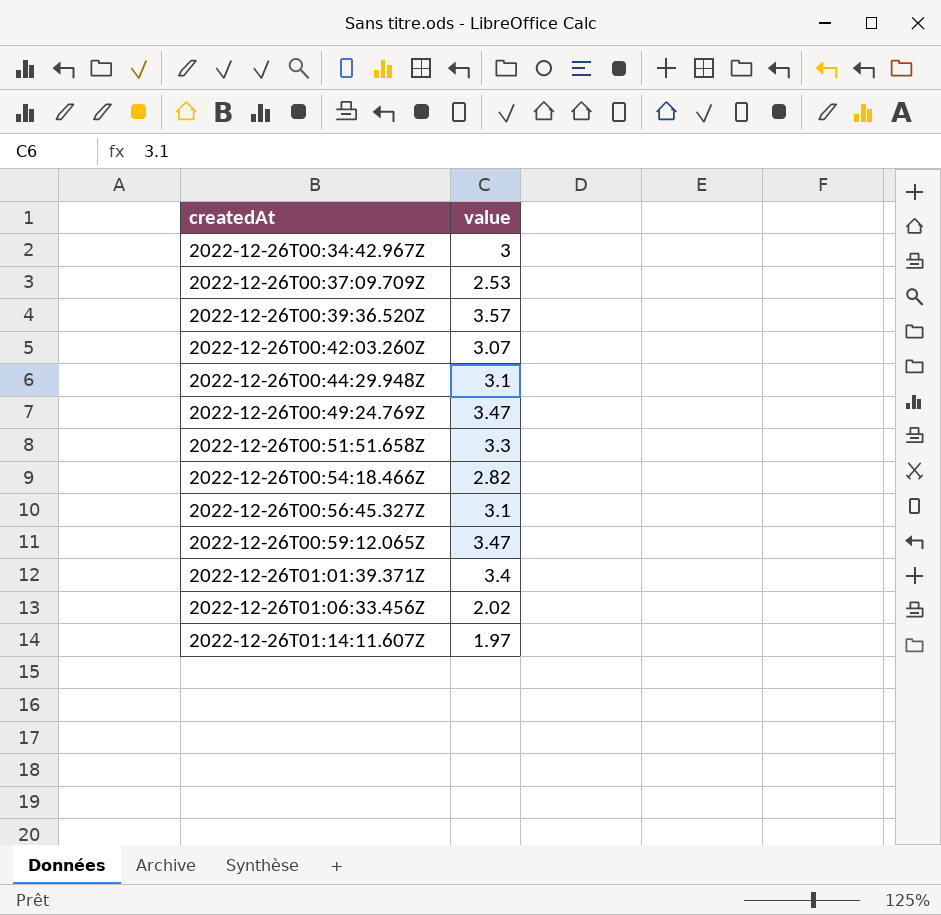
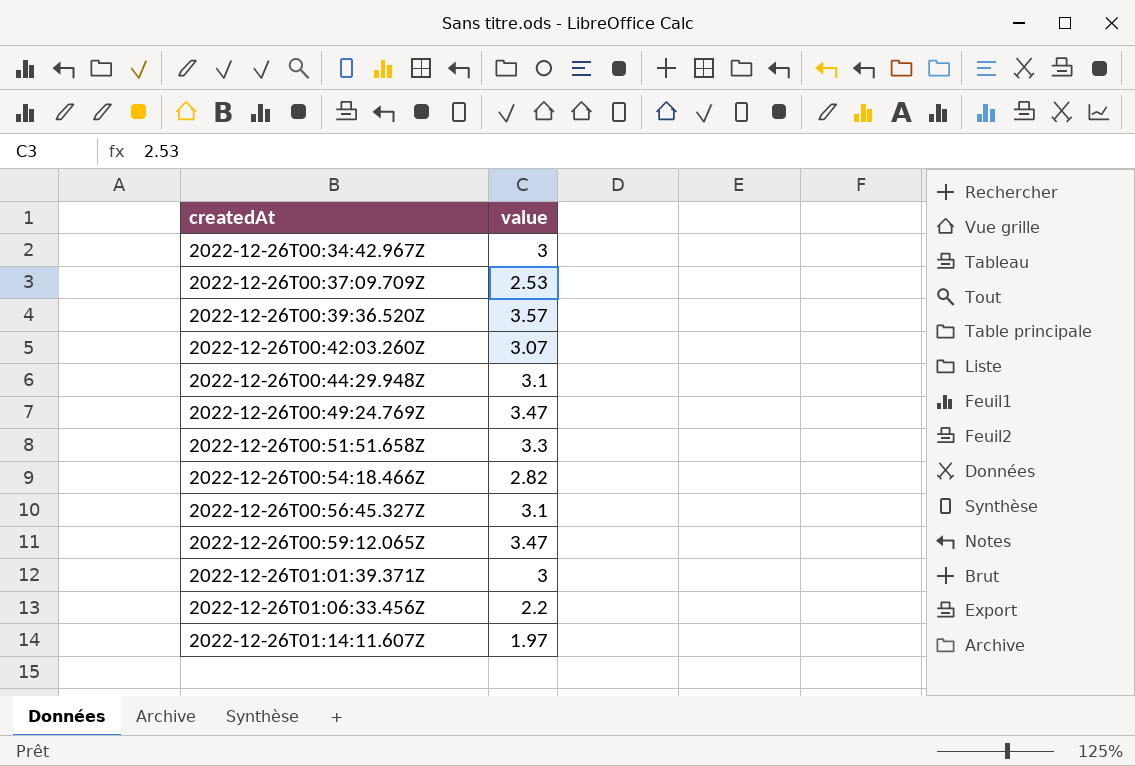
2022-12-26T01:01:39.371Z | value: 3.4 -> 3
2022-12-26T01:06:33.456Z | value: 2.02 -> 2.2

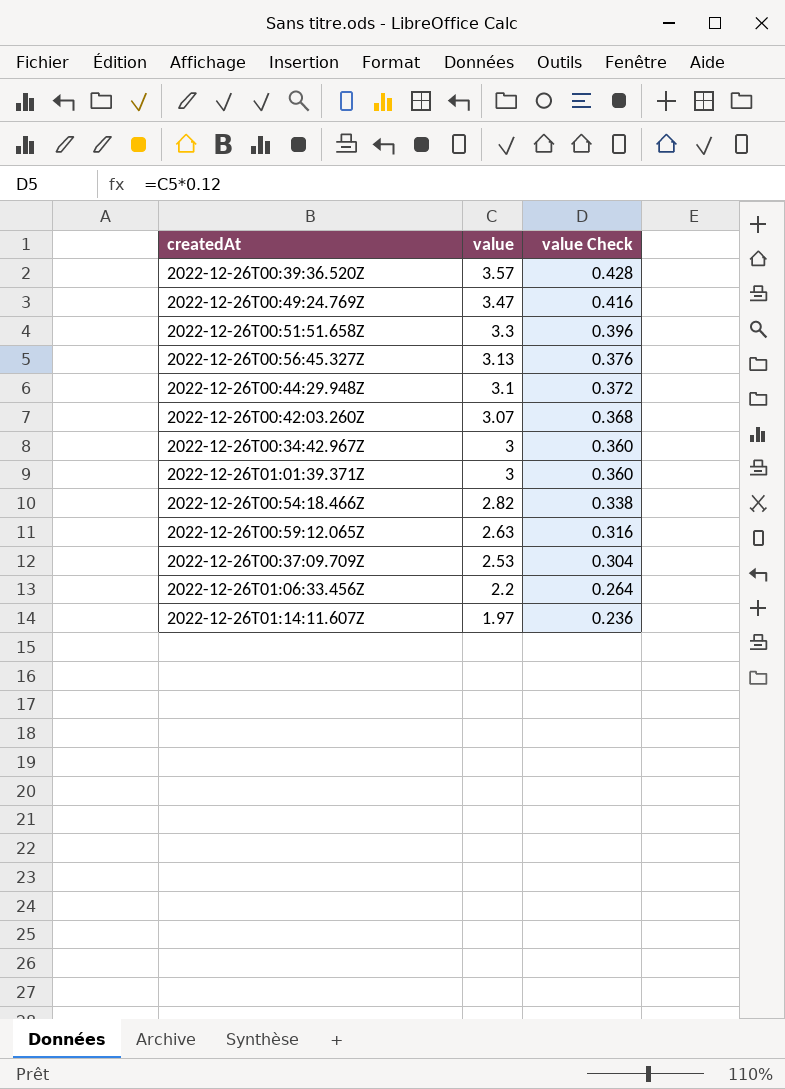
row order: createdAt ascending -> value descending
column value Check | formula: none -> [value] * 0.12
2022-12-26T00:56:45.327Z | value: 3.1 -> 3.13
2022-12-26T00:59:12.065Z | value: 3.47 -> 2.63

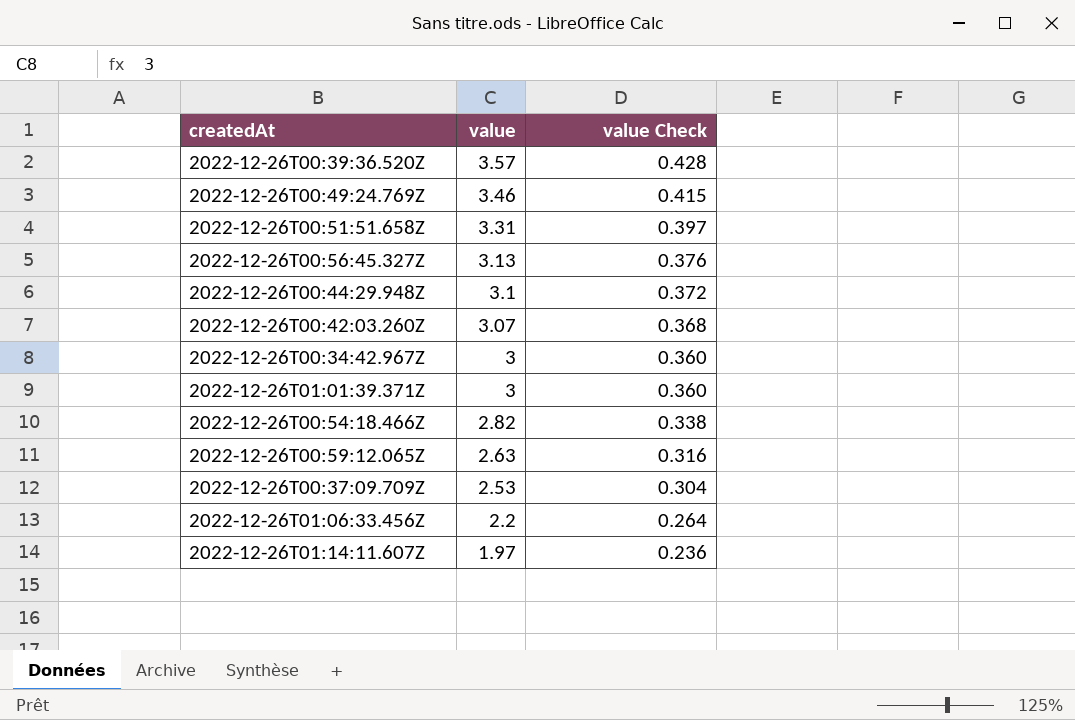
2022-12-26T00:49:24.769Z | value: 3.47 -> 3.46
2022-12-26T00:49:24.769Z | value Check: 0.416 -> 0.415
2022-12-26T00:51:51.658Z | value: 3.3 -> 3.31
2022-12-26T00:51:51.658Z | value Check: 0.396 -> 0.397

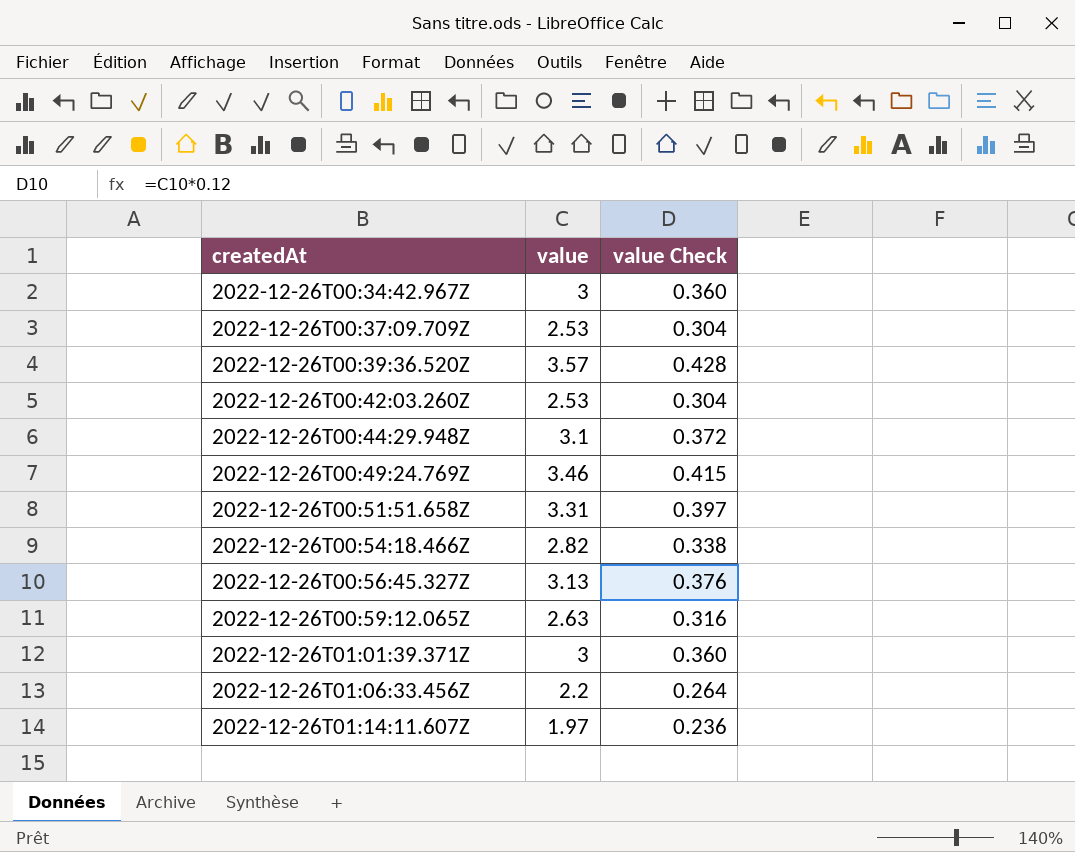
row order: value descending -> createdAt ascending
2022-12-26T00:42:03.260Z | value: 3.07 -> 2.53
2022-12-26T00:42:03.260Z | value Check: 0.368 -> 0.304

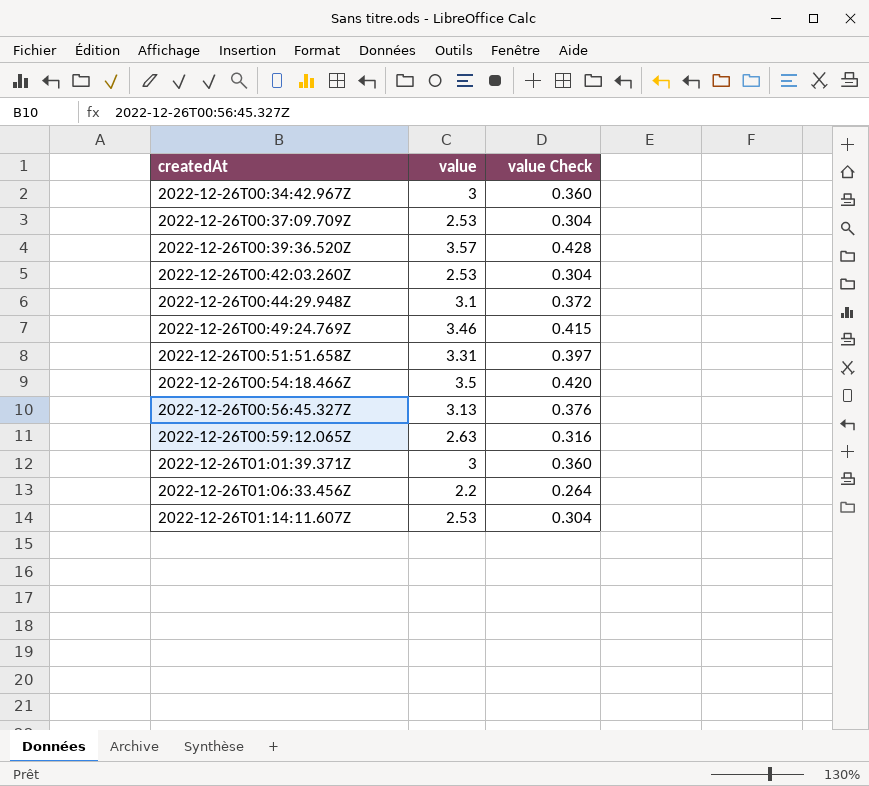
2022-12-26T00:54:18.466Z | value: 2.82 -> 3.5
2022-12-26T00:54:18.466Z | value Check: 0.338 -> 0.420
2022-12-26T01:14:11.607Z | value: 1.97 -> 2.53
2022-12-26T01:14:11.607Z | value Check: 0.236 -> 0.304

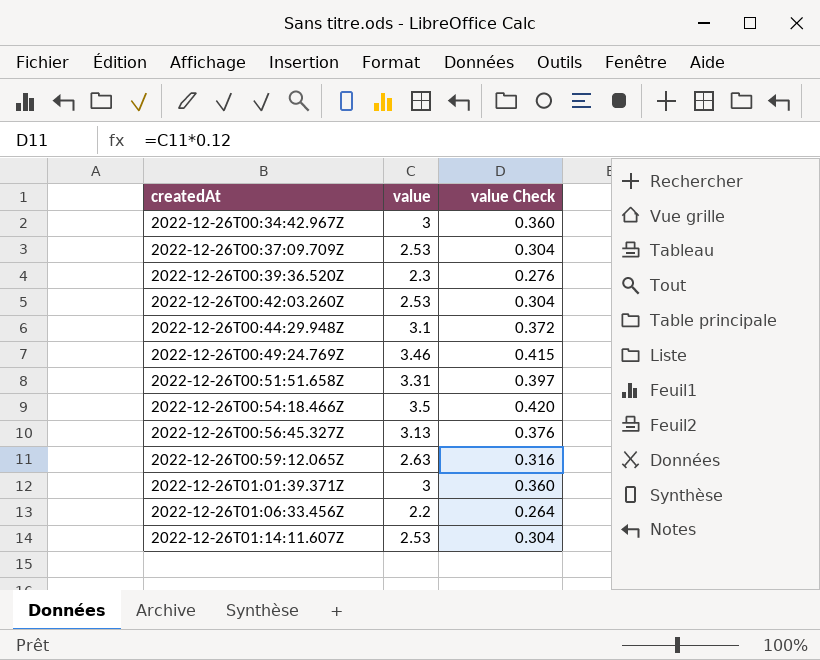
2022-12-26T00:39:36.520Z | value: 3.57 -> 2.3
2022-12-26T00:39:36.520Z | value Check: 0.428 -> 0.276

